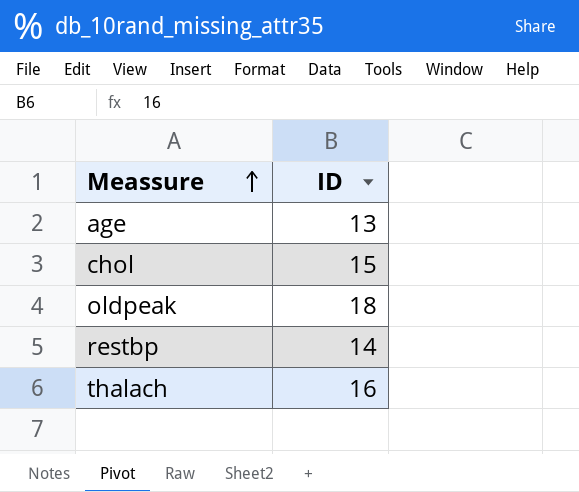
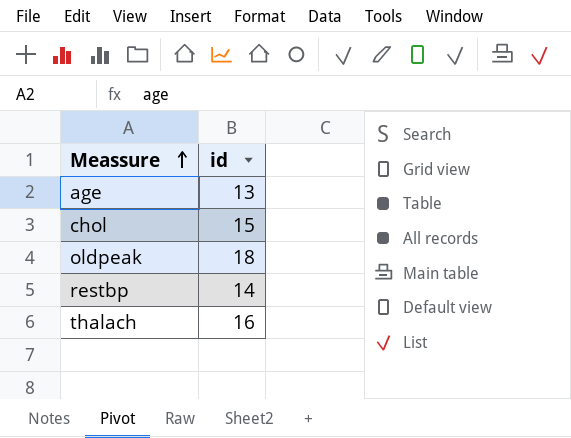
column name: ID -> id

